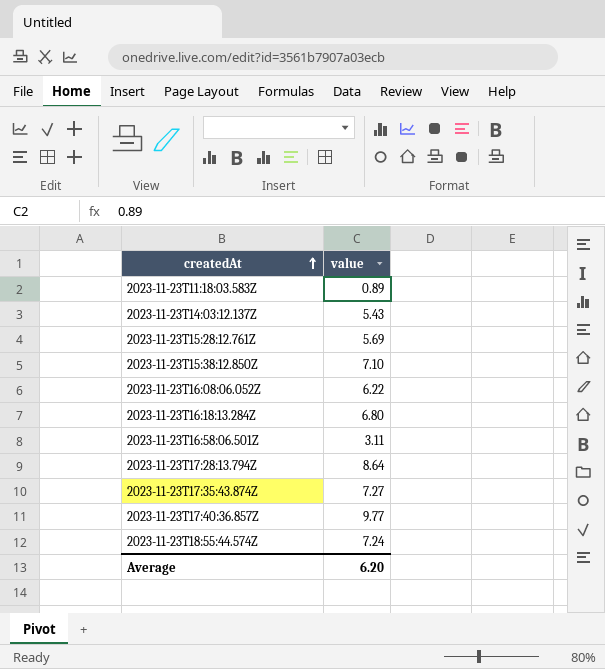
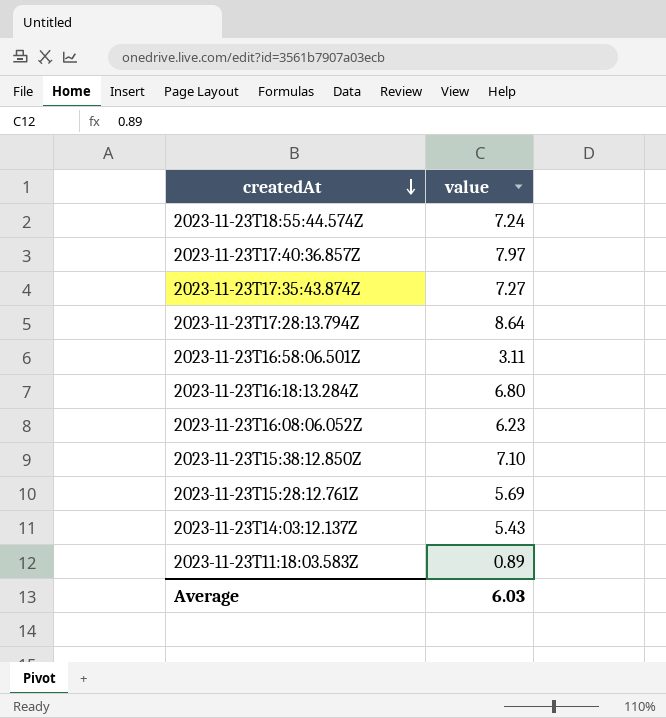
row order: createdAt ascending -> createdAt descending
2023-11-23T17:40:36.857Z | value: 9.77 -> 7.97
2023-11-23T16:08:06.052Z | value: 6.22 -> 6.23
Average | value: 6.20 -> 6.03

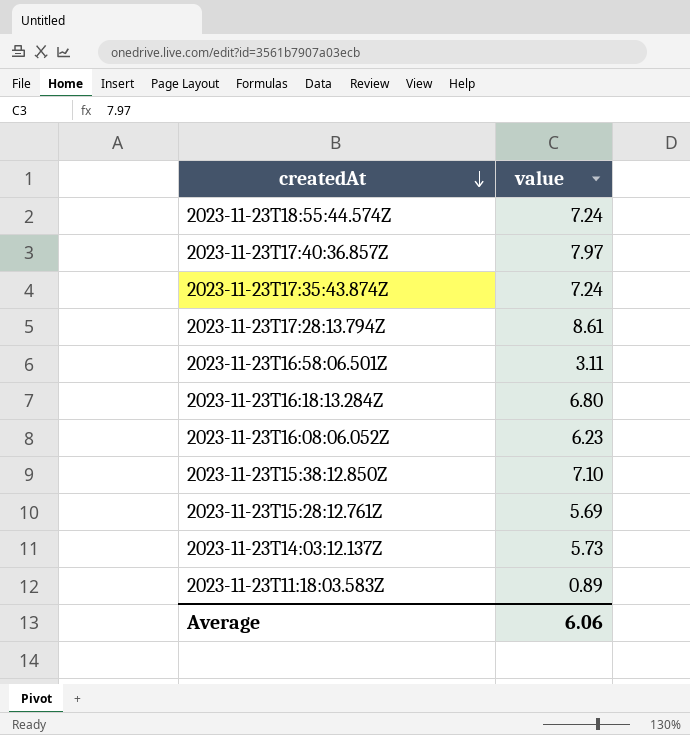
2023-11-23T17:35:43.874Z | value: 7.27 -> 7.24
2023-11-23T17:28:13.794Z | value: 8.64 -> 8.61
2023-11-23T14:03:12.137Z | value: 5.43 -> 5.73
Average | value: 6.03 -> 6.06

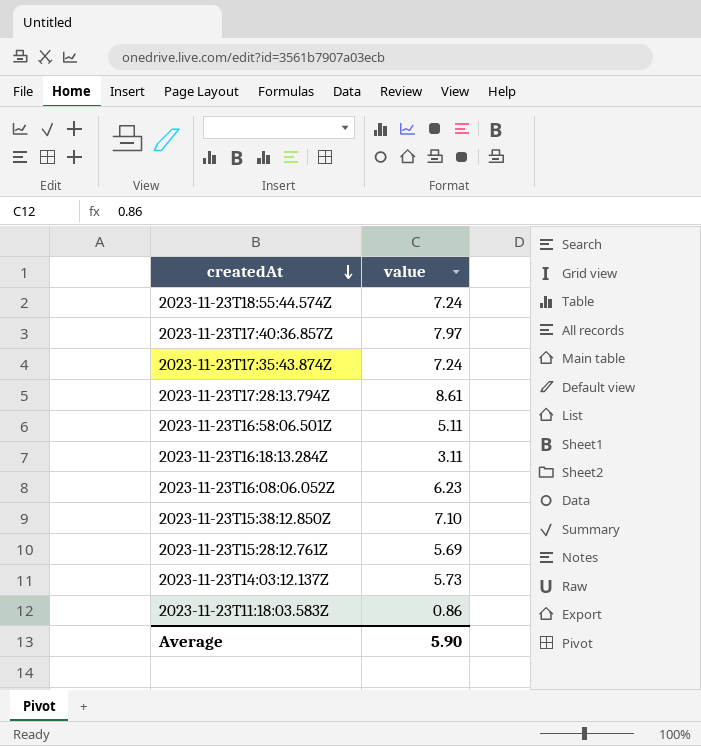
2023-11-23T16:58:06.501Z | value: 3.11 -> 5.11
2023-11-23T16:18:13.284Z | value: 6.80 -> 3.11
2023-11-23T11:18:03.583Z | value: 0.89 -> 0.86
Average | value: 6.06 -> 5.90

